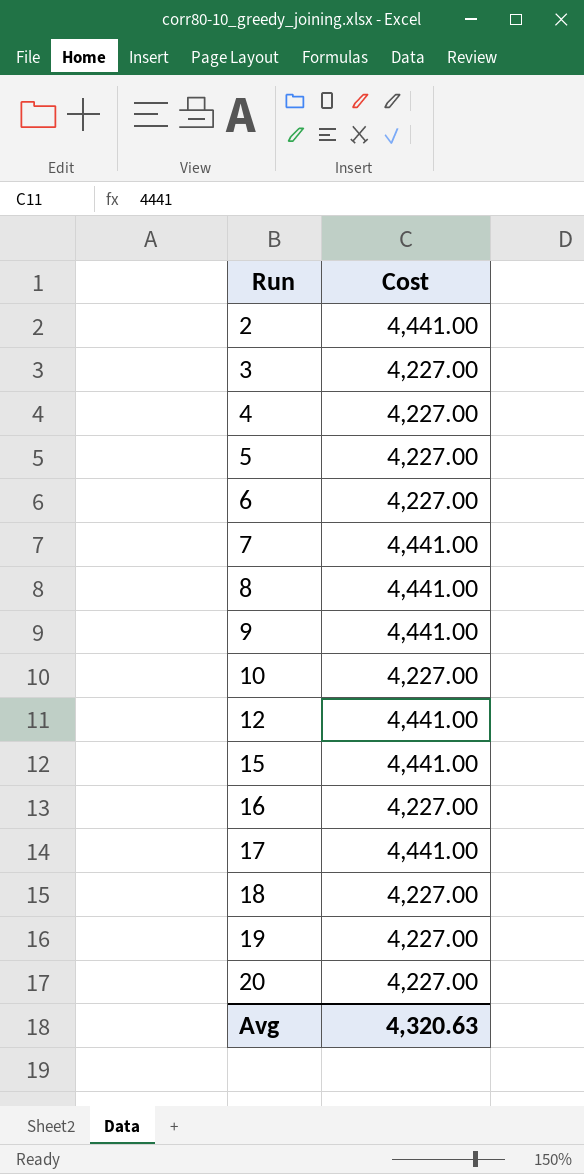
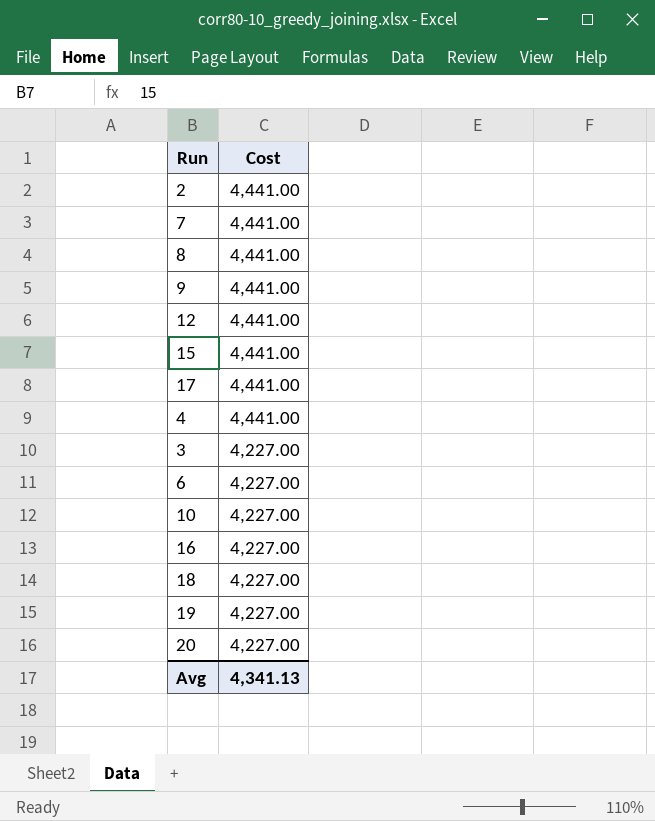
row order: Run ascending -> Cost descending
row 5: 4,227.00 -> none
4 | Cost: 4,227.00 -> 4,441.00
Avg | Cost: 4,320.63 -> 4,341.13

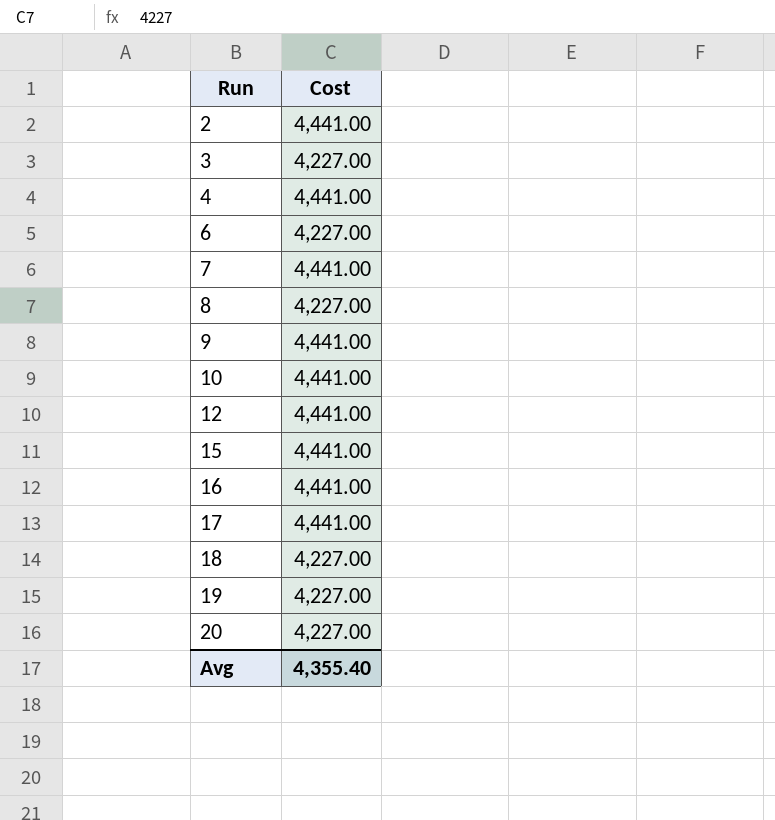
row order: Cost descending -> Run ascending
8 | Cost: 4,441.00 -> 4,227.00
10 | Cost: 4,227.00 -> 4,441.00
16 | Cost: 4,227.00 -> 4,441.00
Avg | Cost: 4,341.13 -> 4,355.40

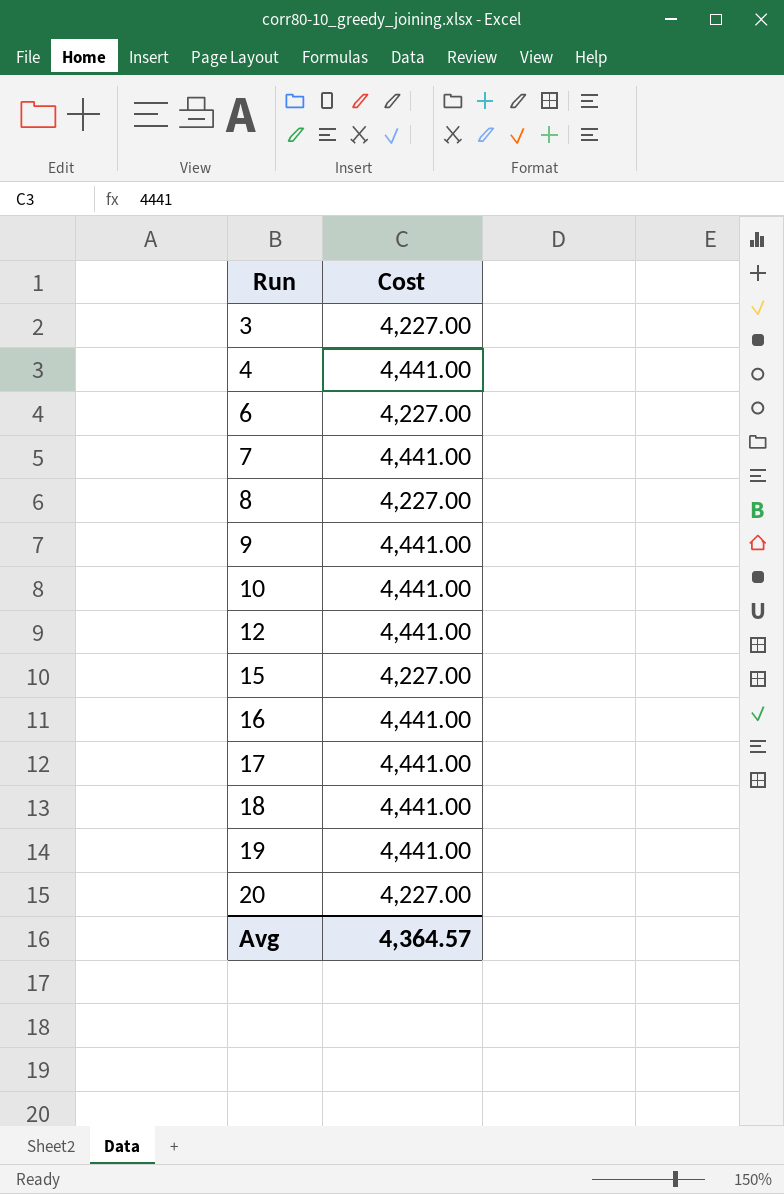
row 2: 4,441.00 -> none
15 | Cost: 4,441.00 -> 4,227.00
18 | Cost: 4,227.00 -> 4,441.00
19 | Cost: 4,227.00 -> 4,441.00
Avg | Cost: 4,355.40 -> 4,364.57

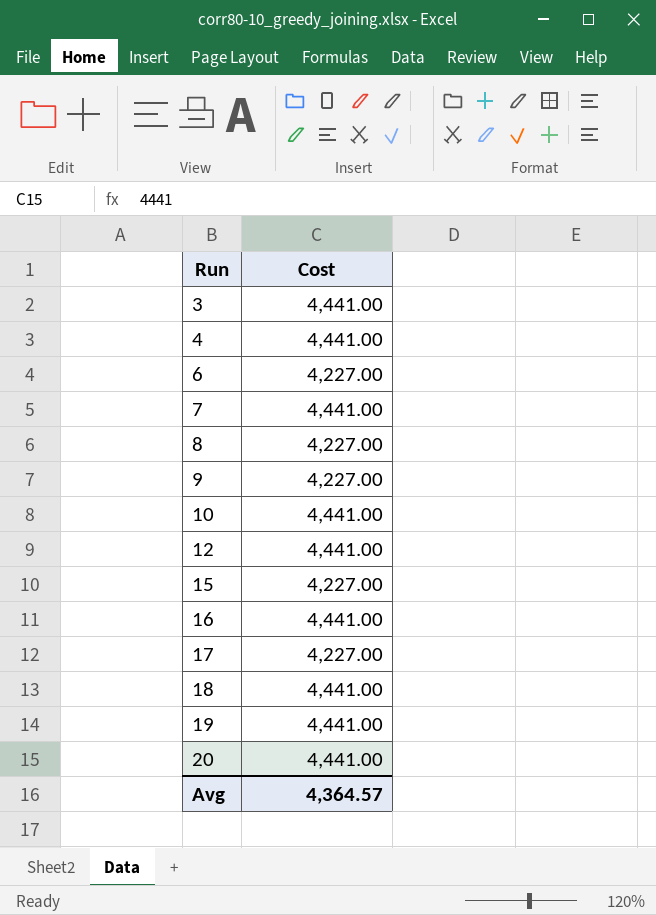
3 | Cost: 4,227.00 -> 4,441.00
9 | Cost: 4,441.00 -> 4,227.00
17 | Cost: 4,441.00 -> 4,227.00
20 | Cost: 4,227.00 -> 4,441.00

